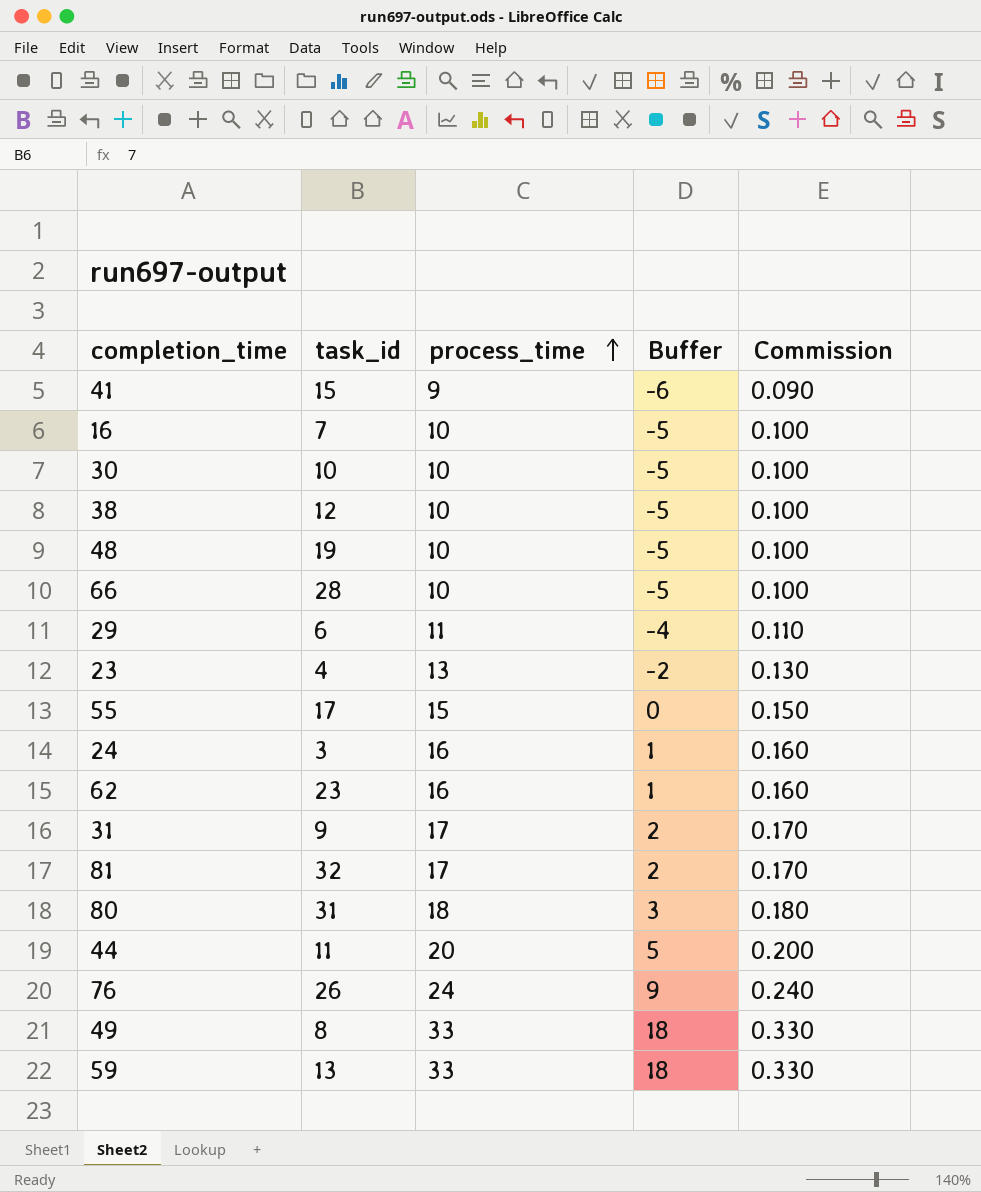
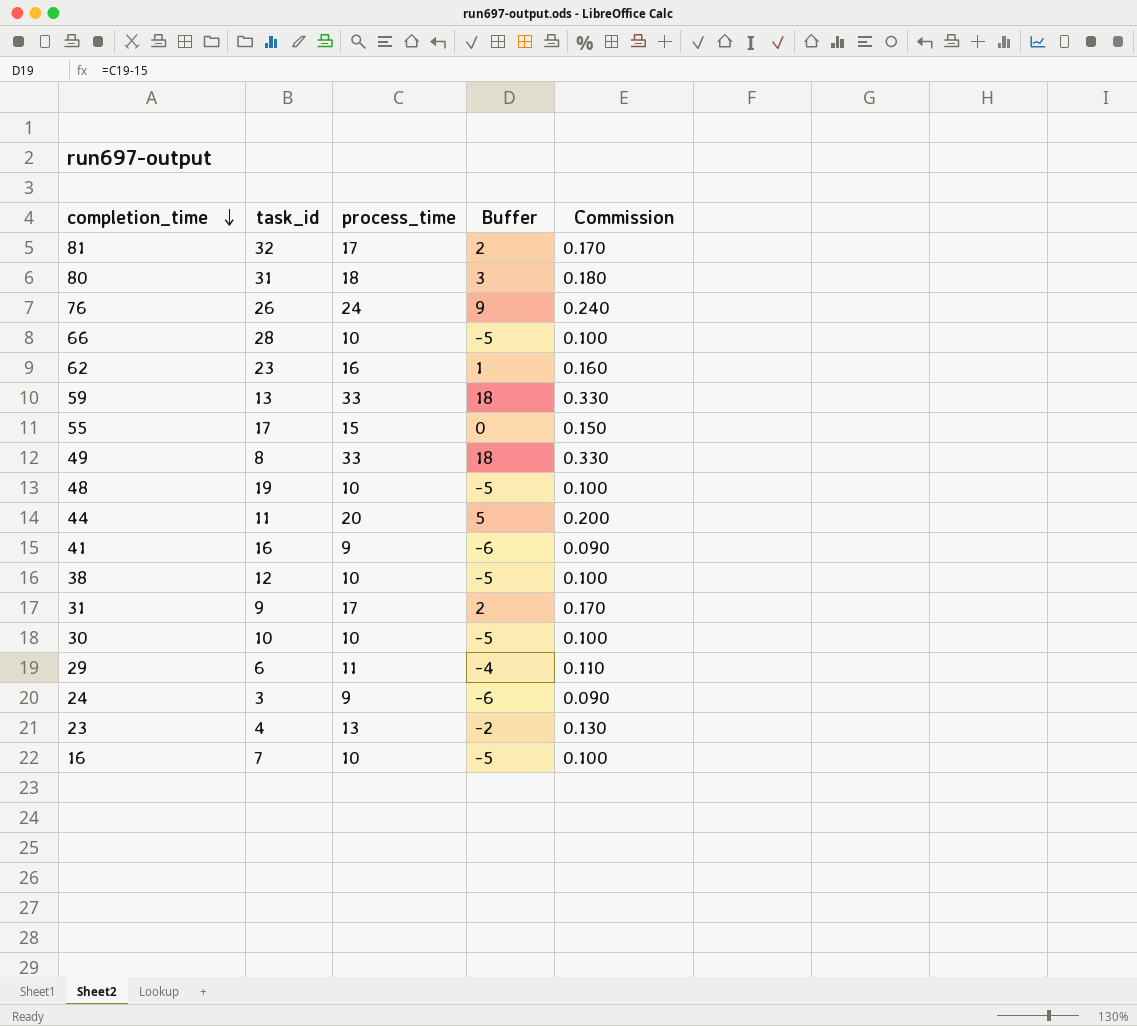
row order: process_time ascending -> completion_time descending
41 | task_id: 15 -> 16
24 | process_time: 16 -> 9
24 | Buffer: 1 -> -6
24 | Commission: 0.160 -> 0.090

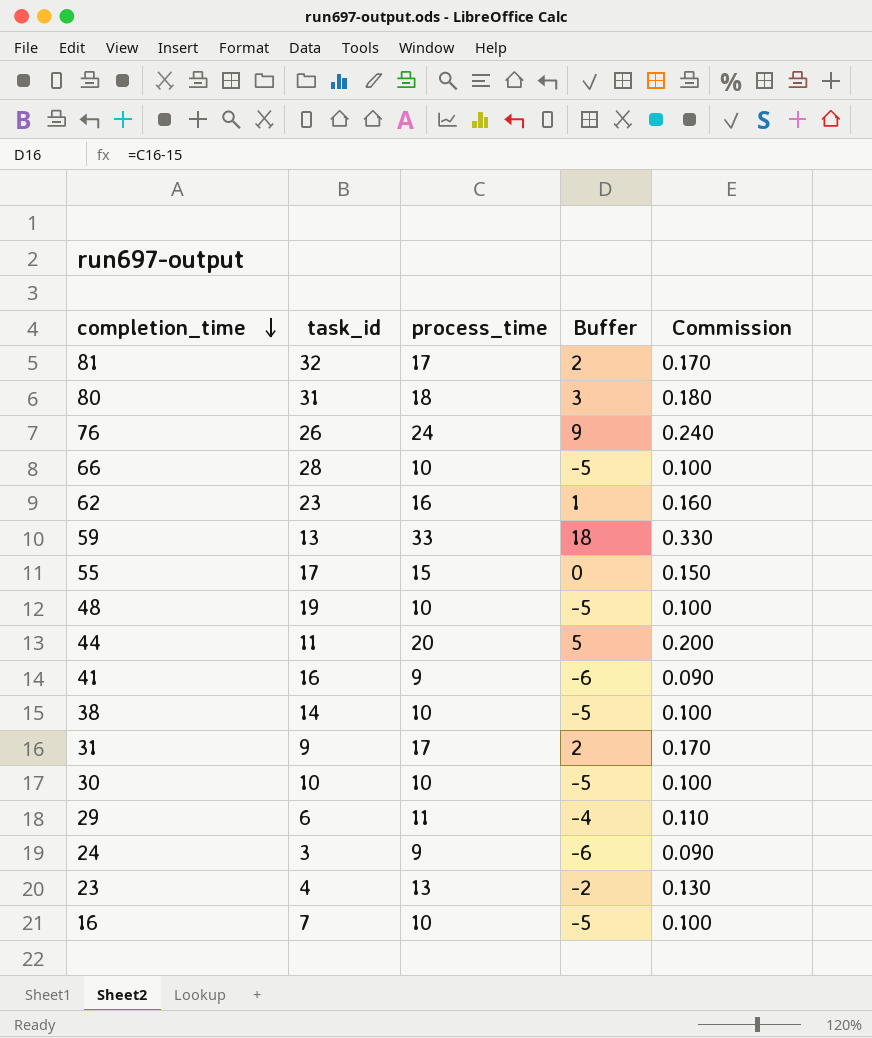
row 49: 8 | 33 | 18 | 0.330 -> none
38 | task_id: 12 -> 14

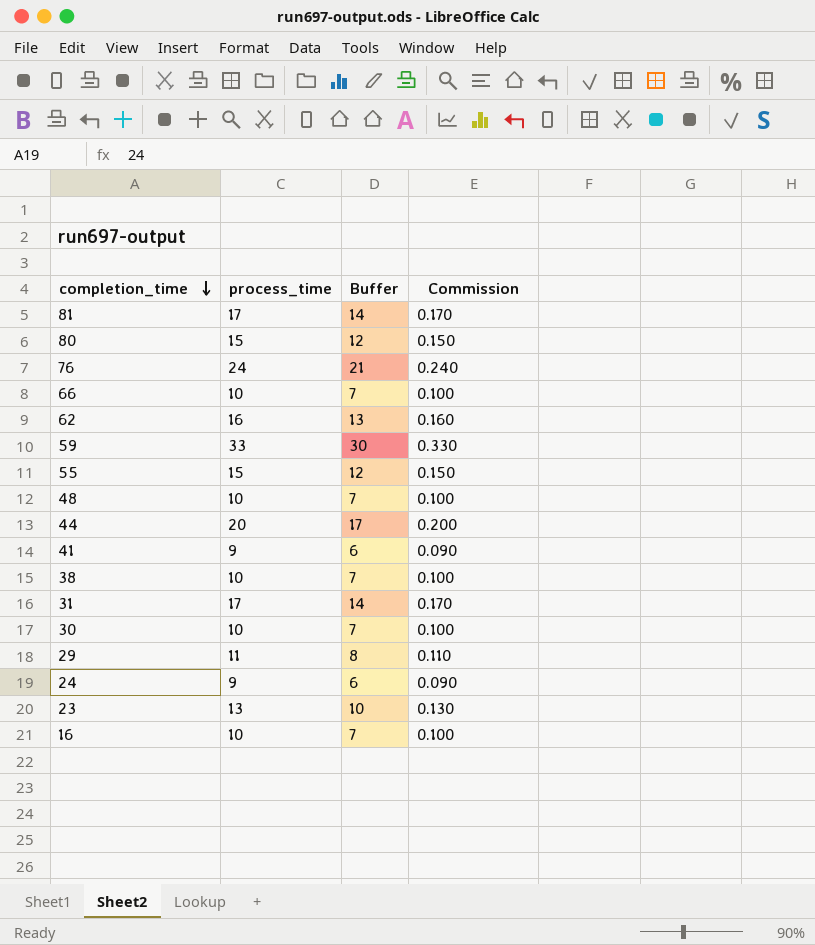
column task_id | position: 2 -> none
column Buffer | formula: [process_time] - 15 -> [process_time] - 3
80 | process_time: 18 -> 15
80 | Commission: 0.180 -> 0.150

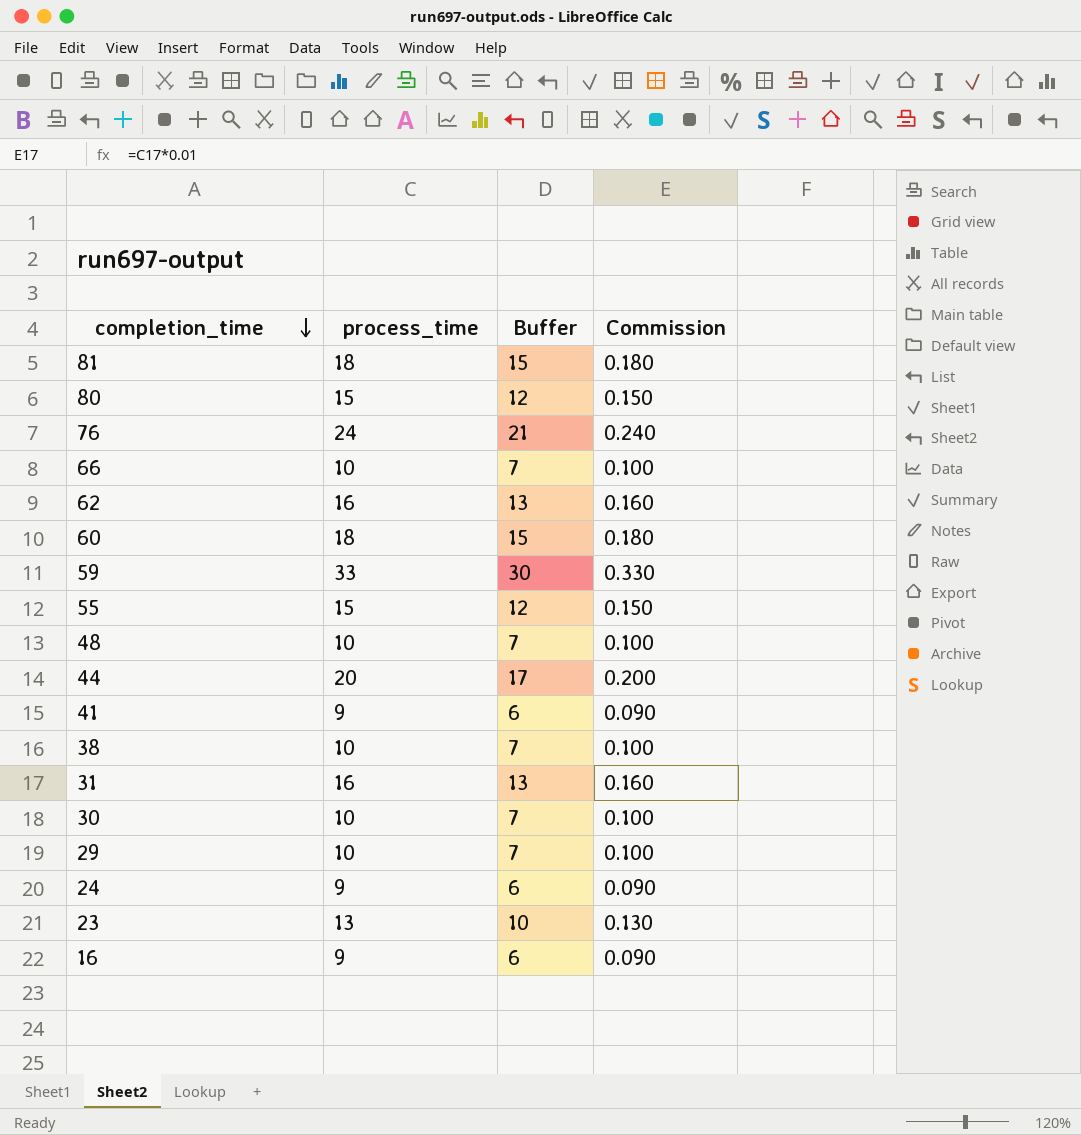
81 | process_time: 17 -> 18
81 | Buffer: 14 -> 15
81 | Commission: 0.170 -> 0.180
row 60: none -> 18 | 15 | 0.180
31 | process_time: 17 -> 16
31 | Buffer: 14 -> 13
31 | Commission: 0.170 -> 0.160
29 | process_time: 11 -> 10
29 | Buffer: 8 -> 7
29 | Commission: 0.110 -> 0.100
16 | process_time: 10 -> 9
16 | Buffer: 7 -> 6
16 | Commission: 0.100 -> 0.090

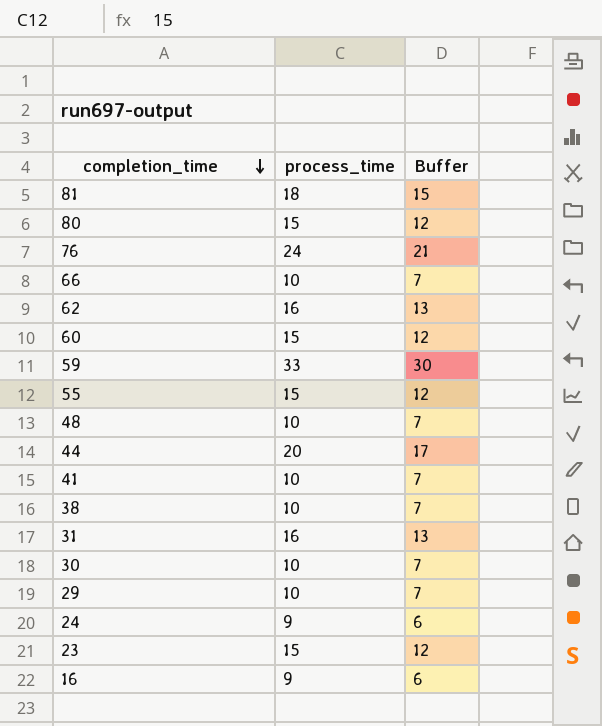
column Commission | formula: [process_time] * 0.01 -> none
60 | process_time: 18 -> 15
60 | Buffer: 15 -> 12
41 | process_time: 9 -> 10
41 | Buffer: 6 -> 7
23 | process_time: 13 -> 15
23 | Buffer: 10 -> 12

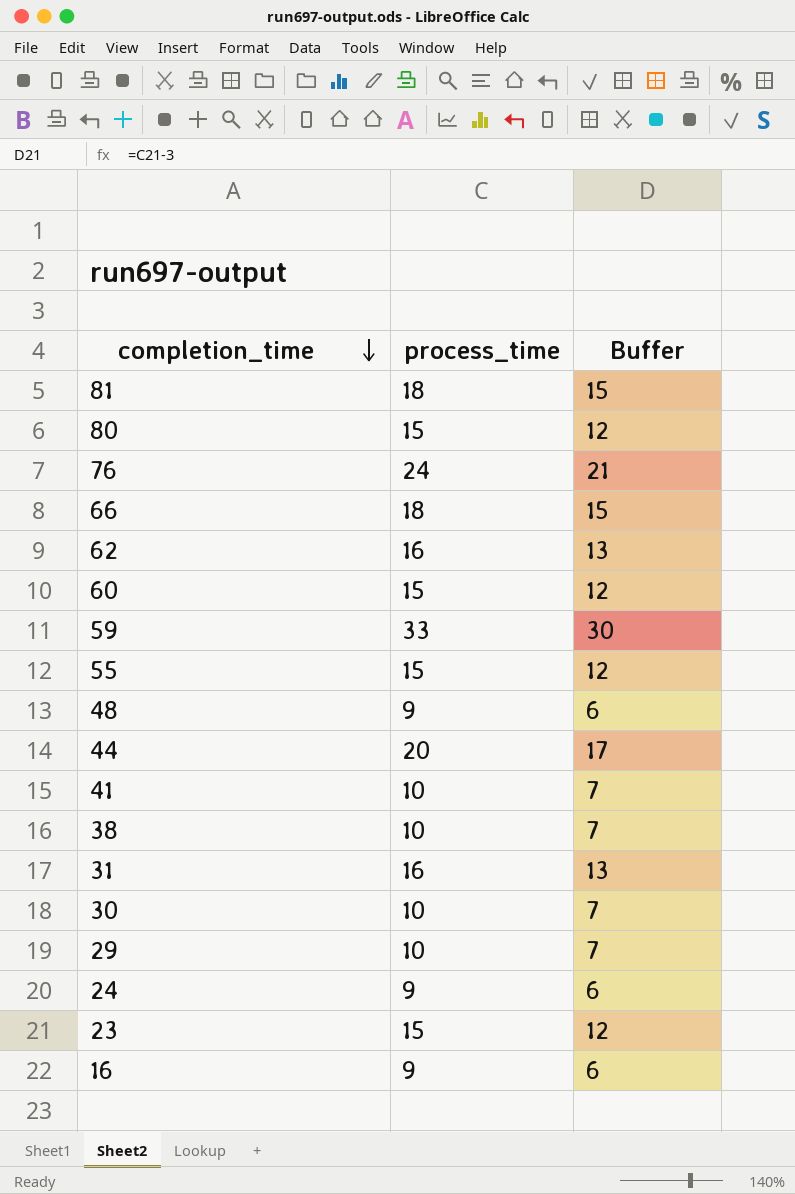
66 | process_time: 10 -> 18
66 | Buffer: 7 -> 15
48 | process_time: 10 -> 9
48 | Buffer: 7 -> 6

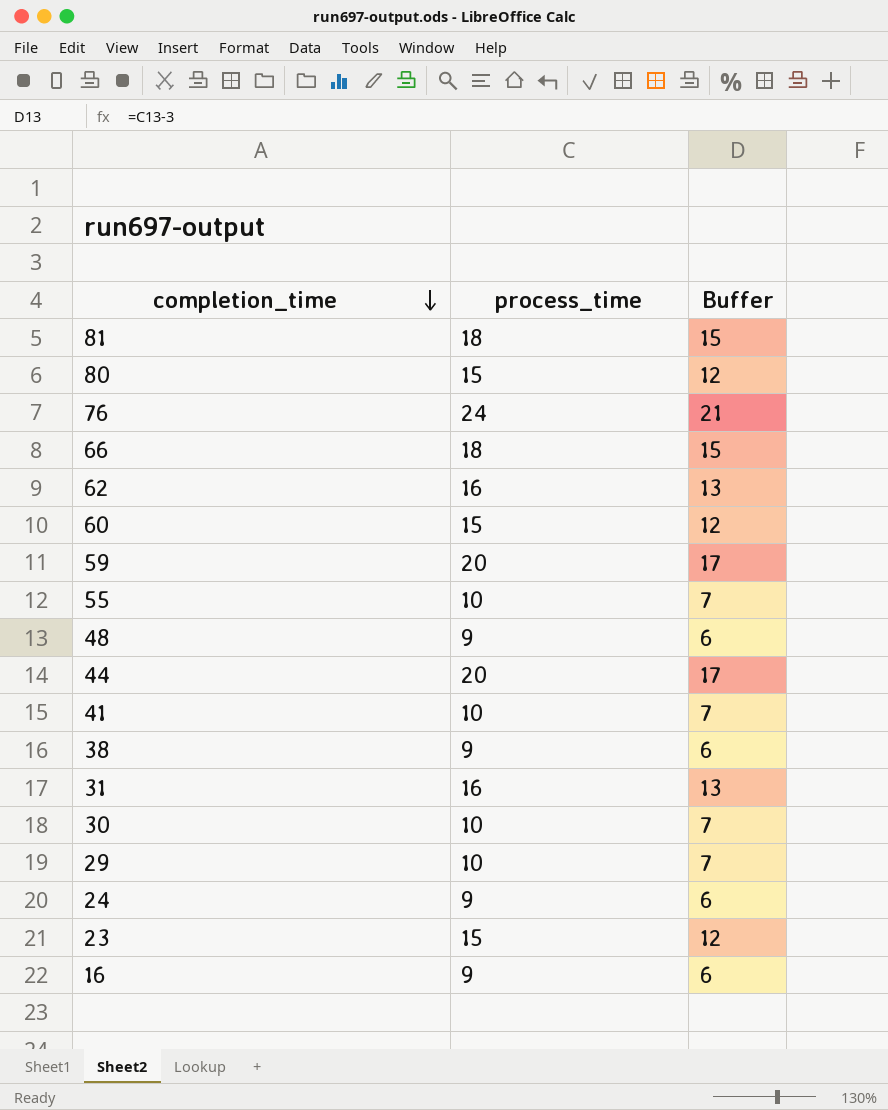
59 | process_time: 33 -> 20
59 | Buffer: 30 -> 17
55 | process_time: 15 -> 10
55 | Buffer: 12 -> 7
38 | process_time: 10 -> 9
38 | Buffer: 7 -> 6

